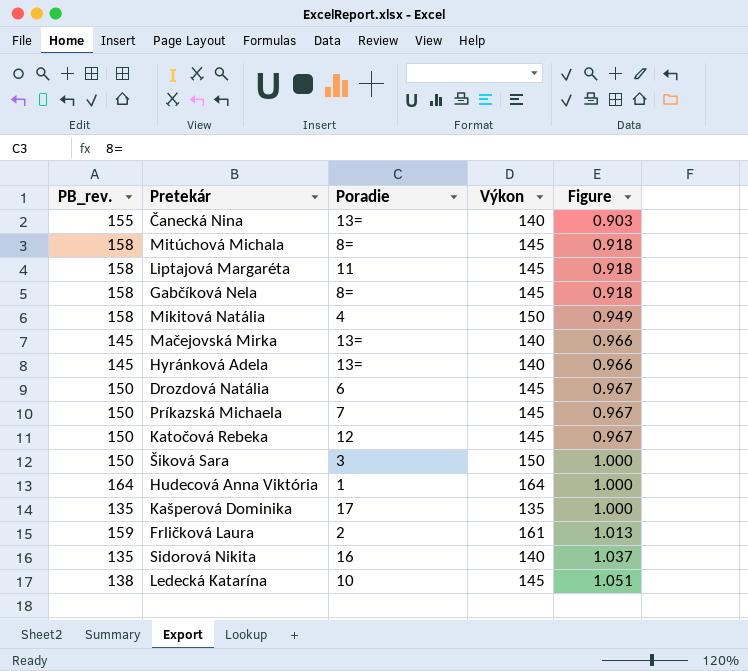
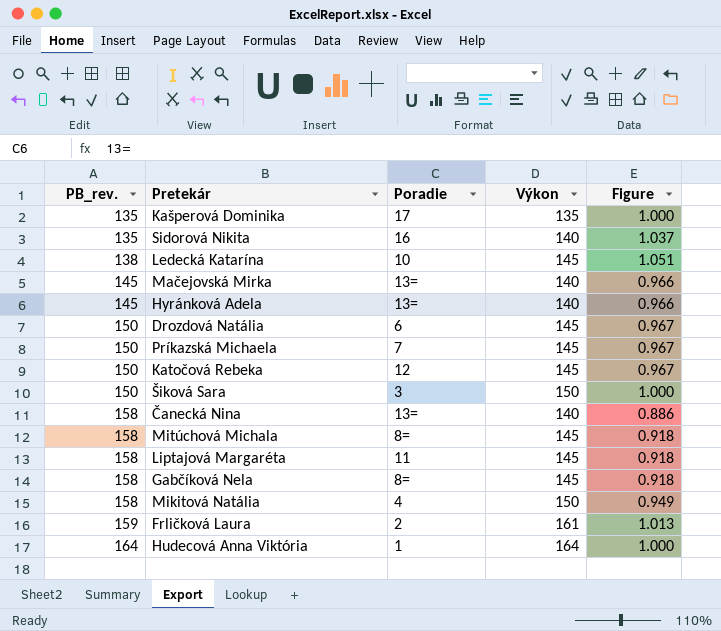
row order: Figure ascending -> PB_rev. ascending
Čanecká Nina | PB_rev.: 155 -> 158
Čanecká Nina | Figure: 0.903 -> 0.886

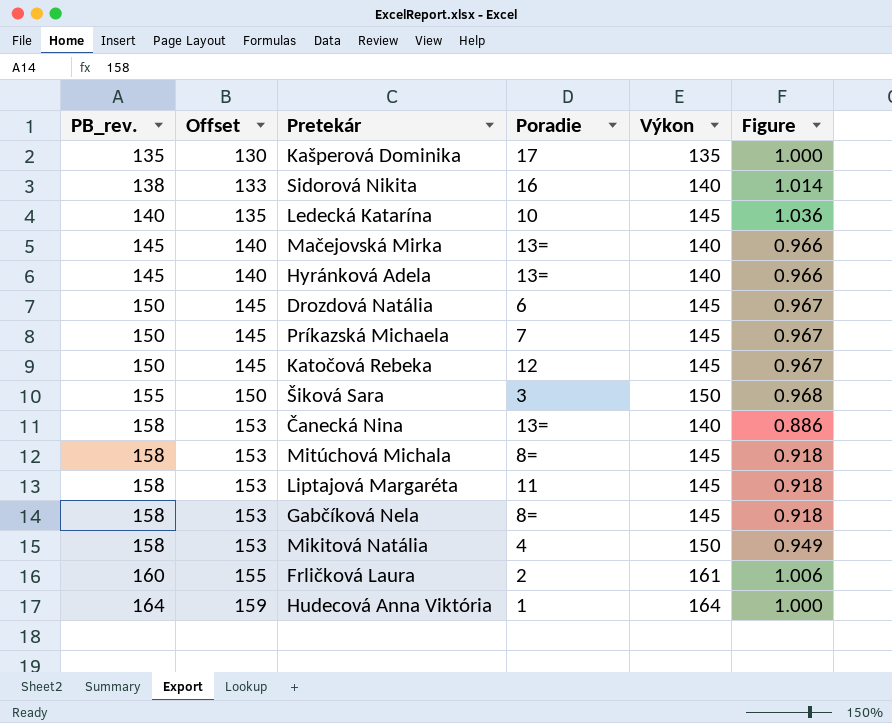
column Offset | formula: none -> [PB_rev.] - 5
Sidorová Nikita | PB_rev.: 135 -> 138
Sidorová Nikita | Figure: 1.037 -> 1.014
Ledecká Katarína | PB_rev.: 138 -> 140
Ledecká Katarína | Figure: 1.051 -> 1.036
Šiková Sara | PB_rev.: 150 -> 155
Šiková Sara | Figure: 1.000 -> 0.968
Frličková Laura | PB_rev.: 159 -> 160
Frličková Laura | Figure: 1.013 -> 1.006

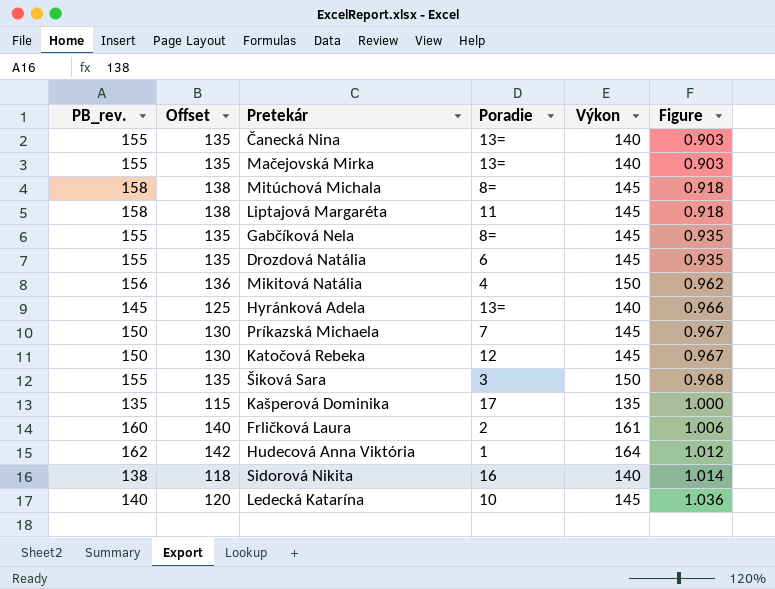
row order: PB_rev. ascending -> Figure ascending
column Offset | formula: [PB_rev.] - 5 -> [PB_rev.] - 20
Čanecká Nina | PB_rev.: 158 -> 155
Čanecká Nina | Figure: 0.886 -> 0.903
Mačejovská Mirka | PB_rev.: 145 -> 155
Mačejovská Mirka | Figure: 0.966 -> 0.903
Gabčíková Nela | PB_rev.: 158 -> 155
Gabčíková Nela | Figure: 0.918 -> 0.935
Drozdová Natália | PB_rev.: 150 -> 155
Drozdová Natália | Figure: 0.967 -> 0.935
Mikitová Natália | PB_rev.: 158 -> 156
Mikitová Natália | Figure: 0.949 -> 0.962
Hudecová Anna Viktória | PB_rev.: 164 -> 162
Hudecová Anna Viktória | Figure: 1.000 -> 1.012

